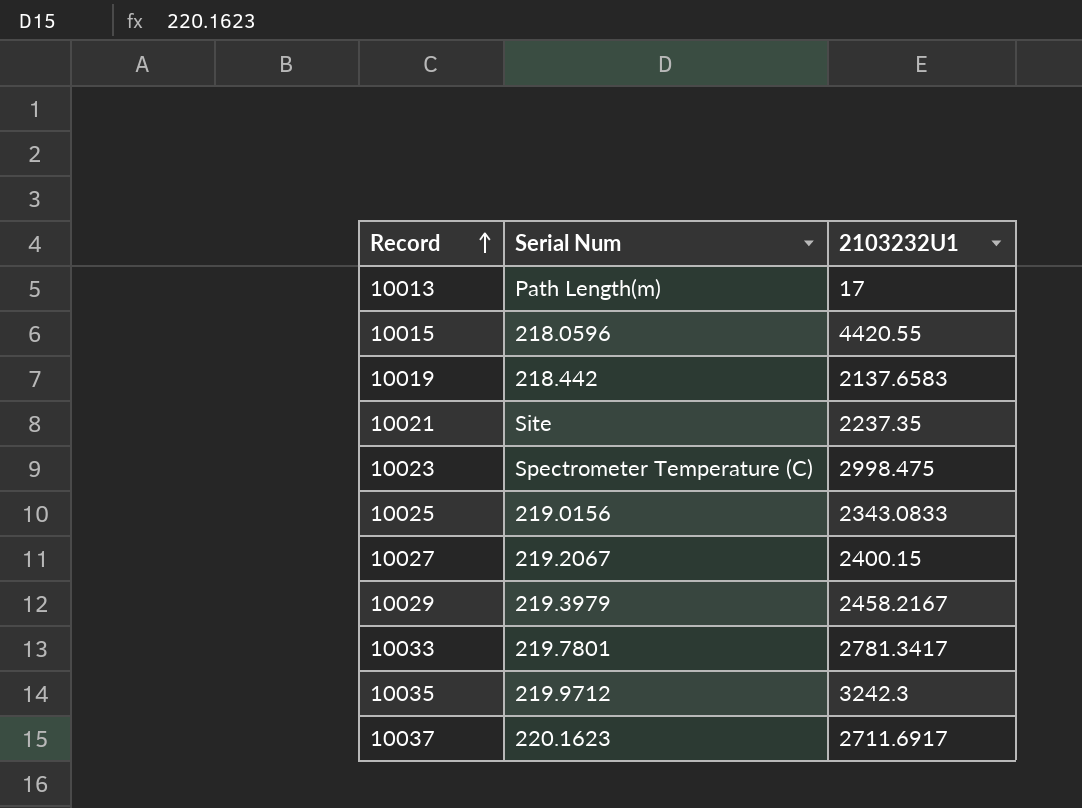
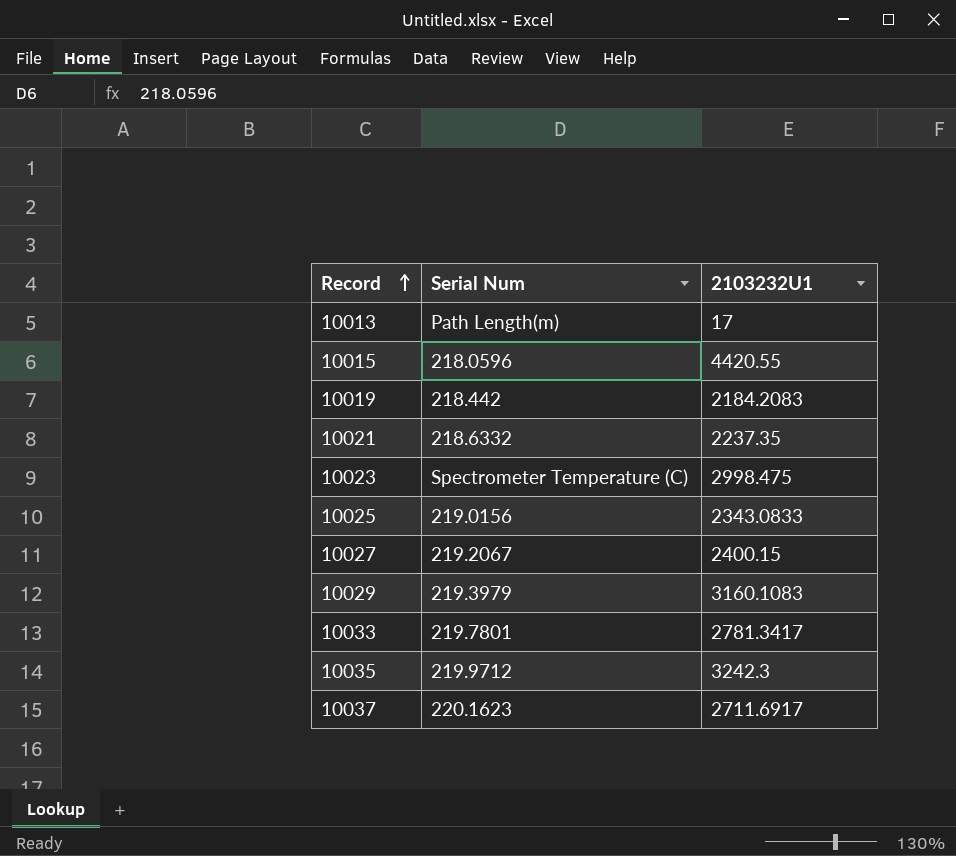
10019 | 2103232U1: 2137.6583 -> 2184.2083
10021 | Serial Num: Site -> 218.6332
10029 | 2103232U1: 2458.2167 -> 3160.1083

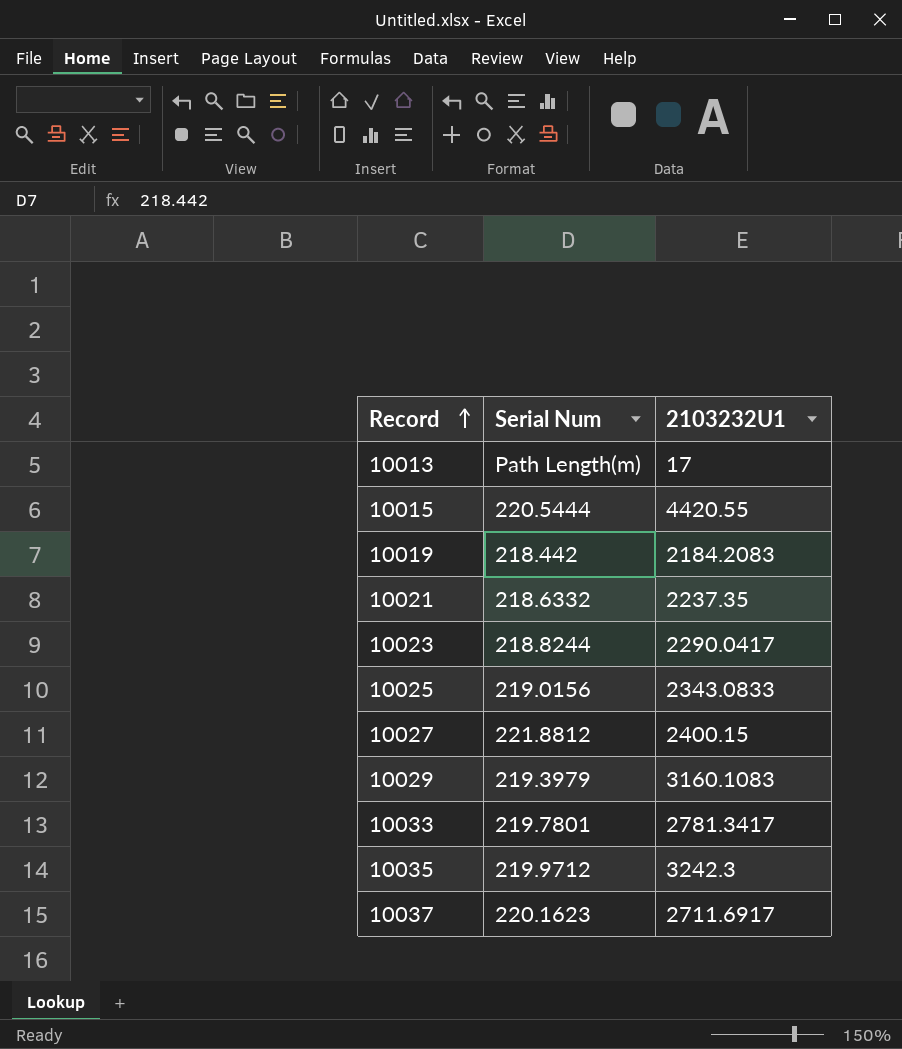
10015 | Serial Num: 218.0596 -> 220.5444
10023 | Serial Num: Spectrometer Temperature (C) -> 218.8244
10023 | 2103232U1: 2998.475 -> 2290.0417
10027 | Serial Num: 219.2067 -> 221.8812

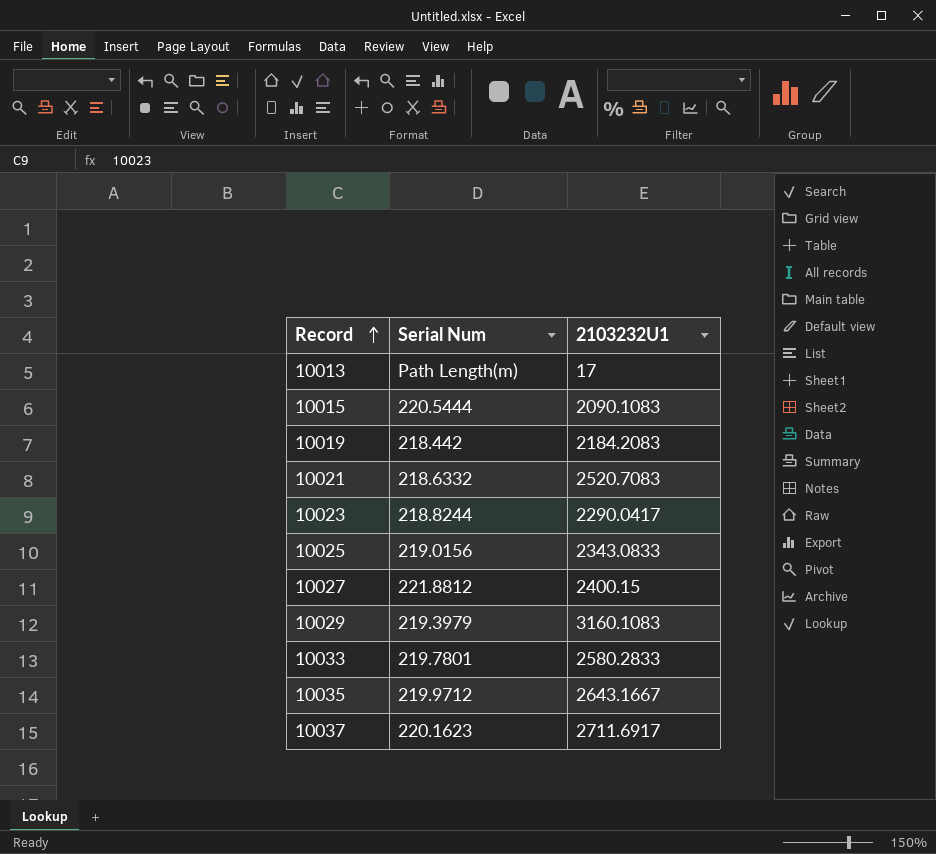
10015 | 2103232U1: 4420.55 -> 2090.1083
10021 | 2103232U1: 2237.35 -> 2520.7083
10033 | 2103232U1: 2781.3417 -> 2580.2833
10035 | 2103232U1: 3242.3 -> 2643.1667

